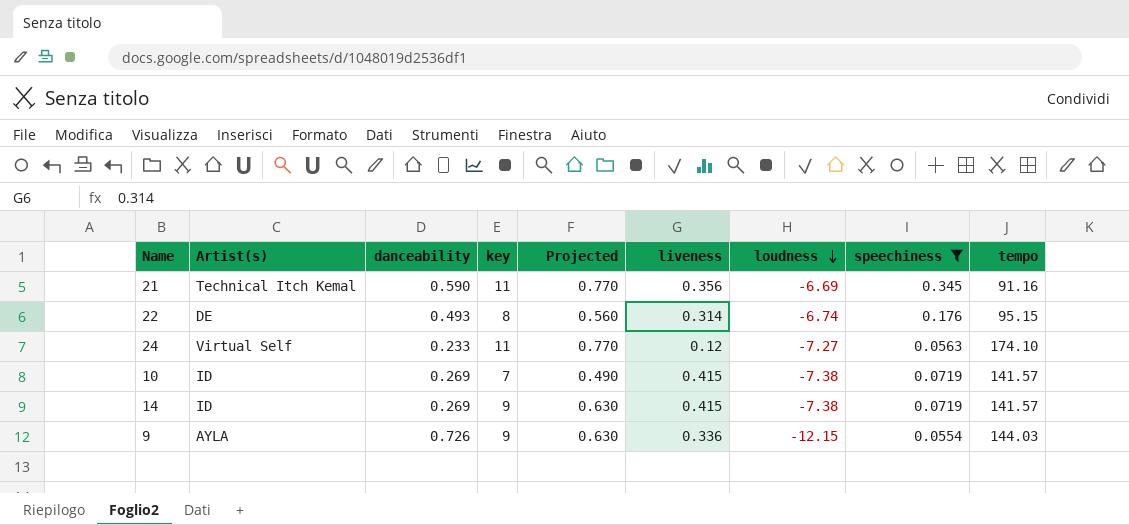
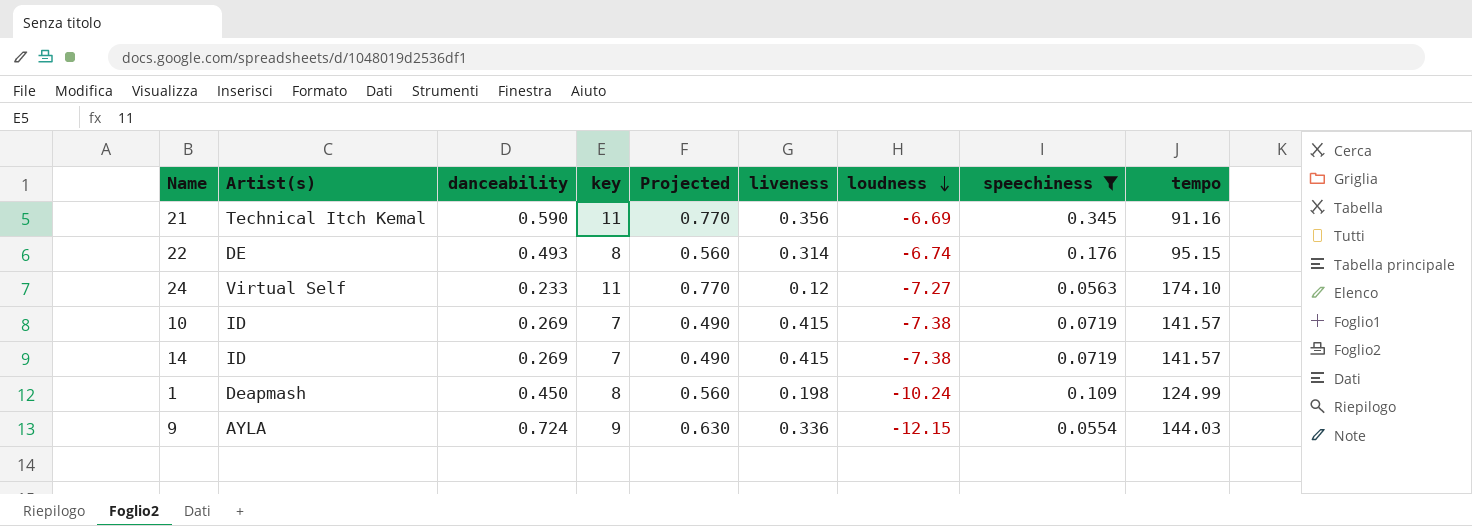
14 | key: 9 -> 7
14 | Projected: 0.630 -> 0.490
row 1: none -> Deapmash | 0.450 | 8 | 0.560 | 0.198 | -10.24 | 0.109 | 124.99
9 | danceability: 0.726 -> 0.724

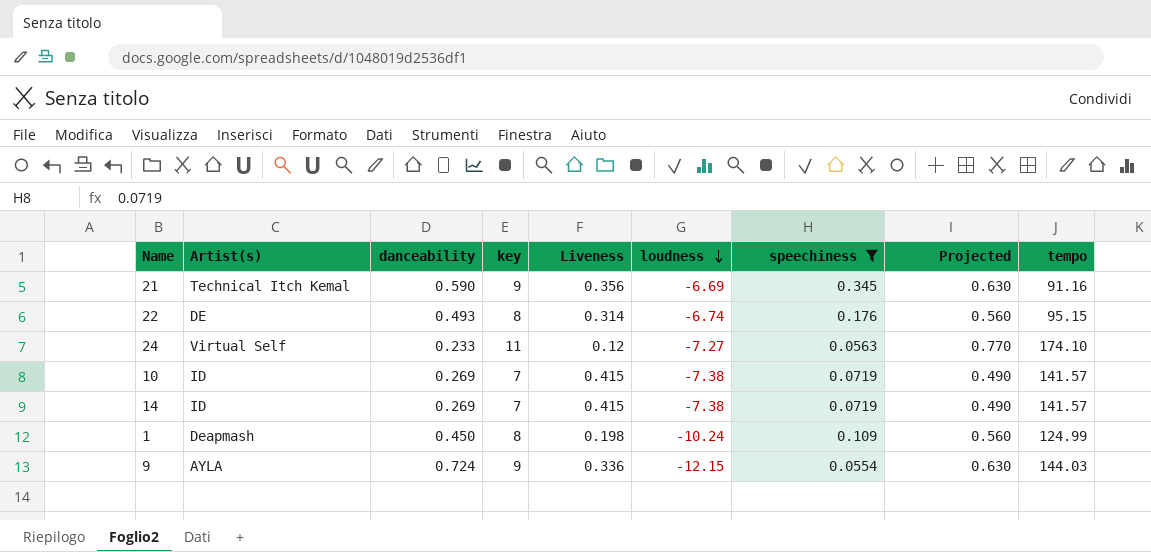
column name: liveness -> Liveness
column Projected | position: 5 -> 8
21 | key: 11 -> 9
21 | Projected: 0.770 -> 0.630

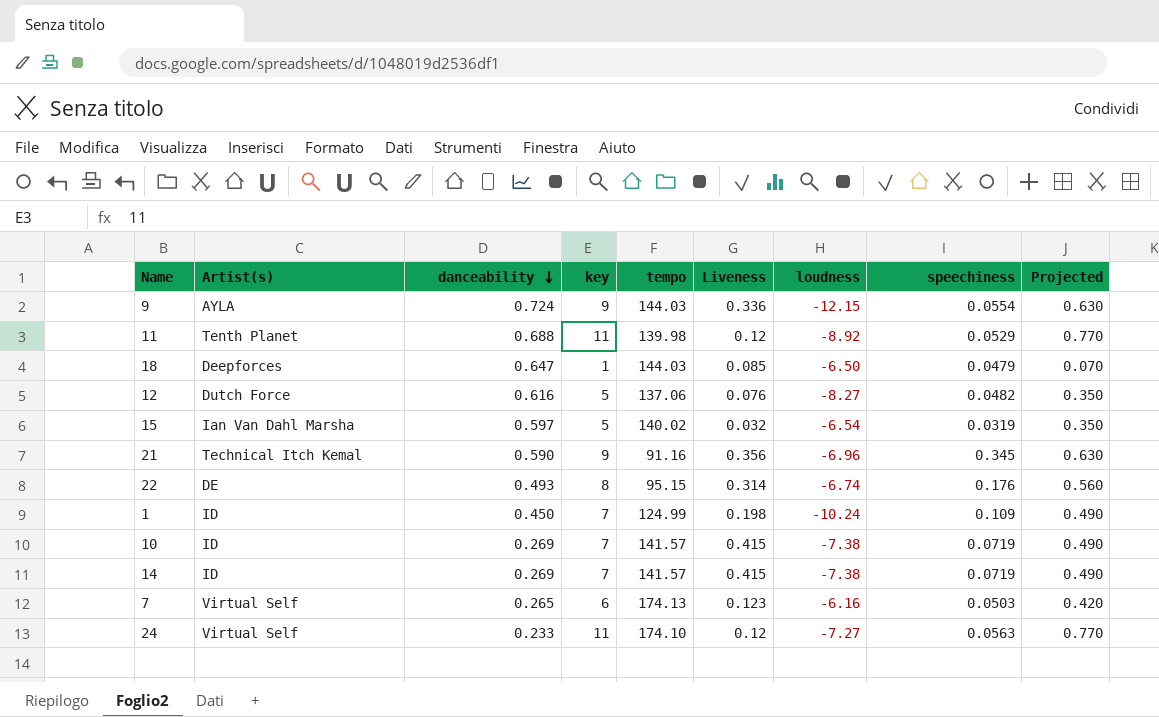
filter: speechiness >= 0.0554 -> none
row order: loudness descending -> danceability descending
column tempo | position: 9 -> 5
21 | loudness: -6.69 -> -6.96
1 | Artist(s): Deapmash -> ID
1 | key: 8 -> 7
1 | Projected: 0.560 -> 0.490

